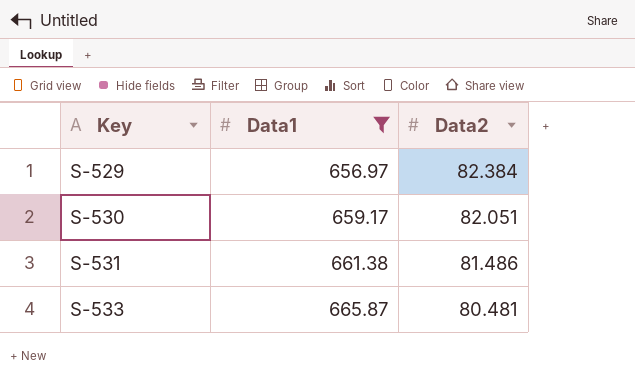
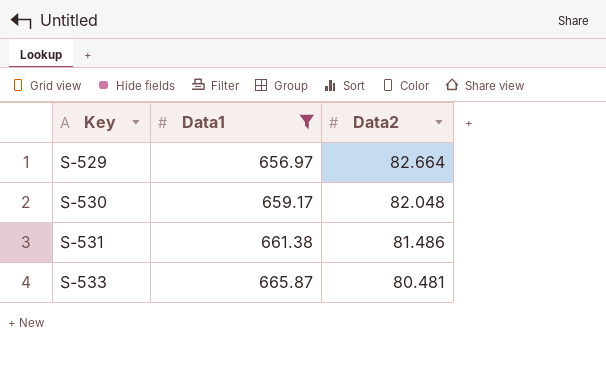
S-529 | Data2: 82.384 -> 82.664
S-530 | Data2: 82.051 -> 82.048

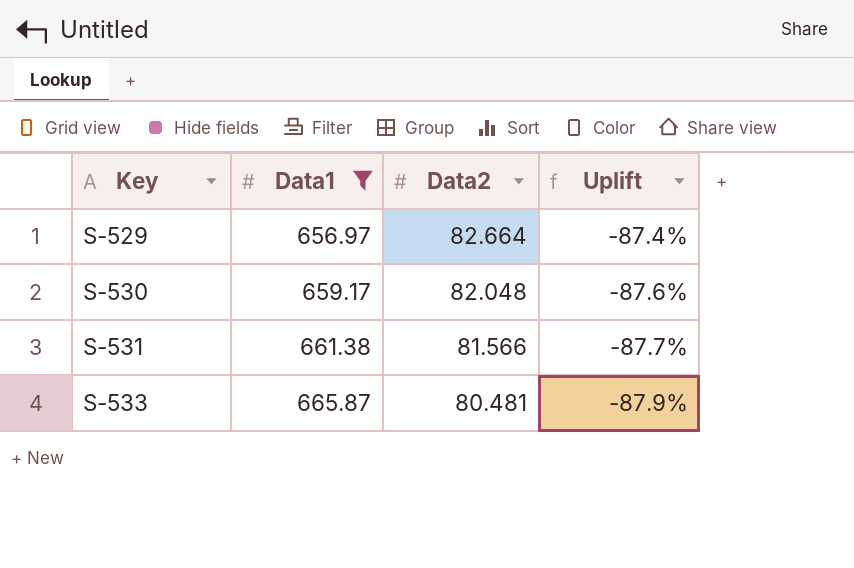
column Uplift | formula: none -> ([Data2] - [Data1]) / [Data1]
S-531 | Data2: 81.486 -> 81.566

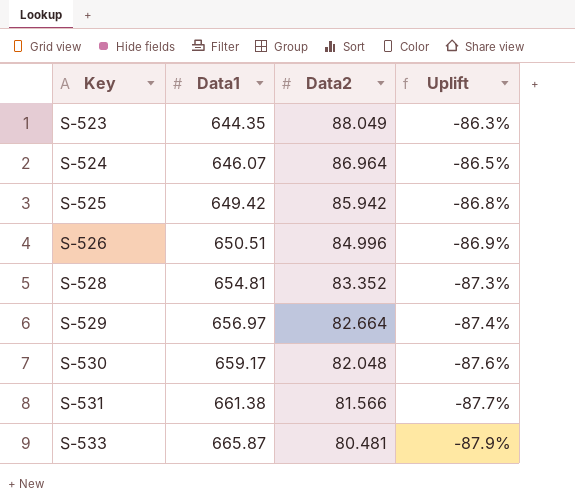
filter: Data1 >= 656.97 -> none

